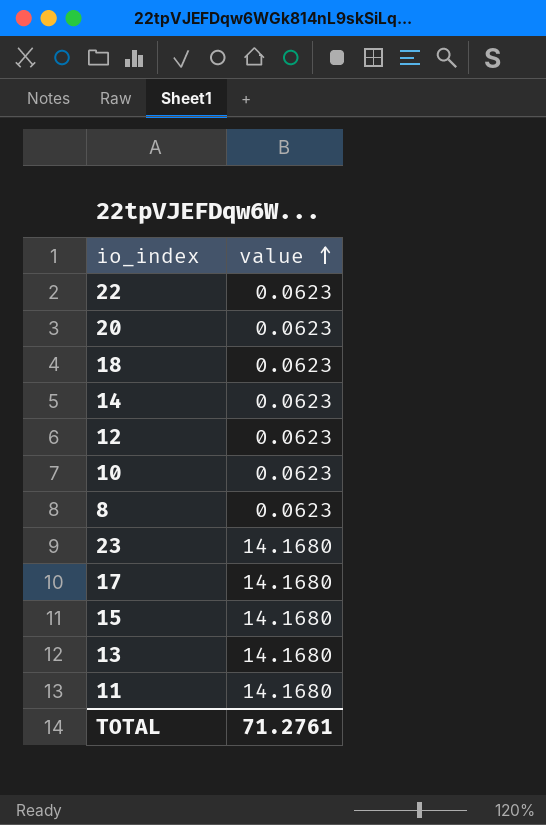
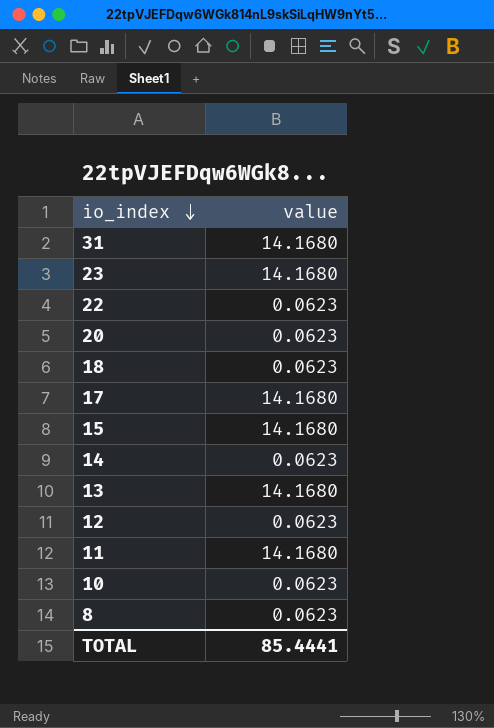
row order: value ascending -> io_index descending
row 31: none -> 14.1680
TOTAL | value: 71.2761 -> 85.4441

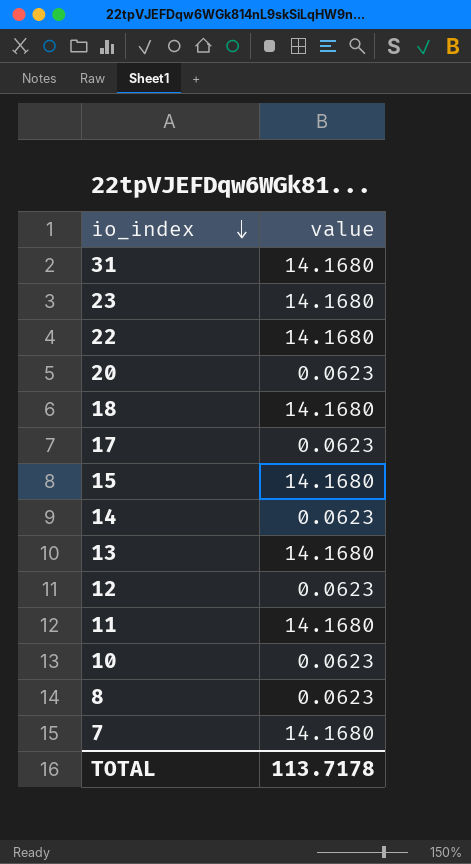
22 | value: 0.0623 -> 14.1680
18 | value: 0.0623 -> 14.1680
17 | value: 14.1680 -> 0.0623
row 7: none -> 14.1680
TOTAL | value: 85.4441 -> 113.7178

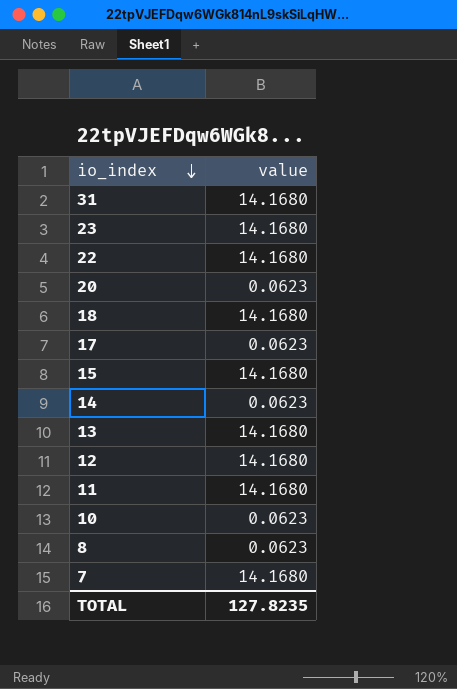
12 | value: 0.0623 -> 14.1680
TOTAL | value: 113.7178 -> 127.8235

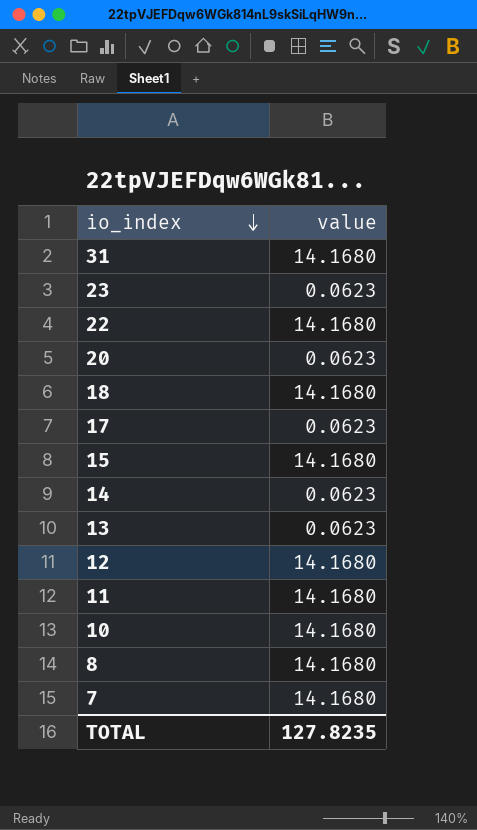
23 | value: 14.1680 -> 0.0623
13 | value: 14.1680 -> 0.0623
10 | value: 0.0623 -> 14.1680
8 | value: 0.0623 -> 14.1680

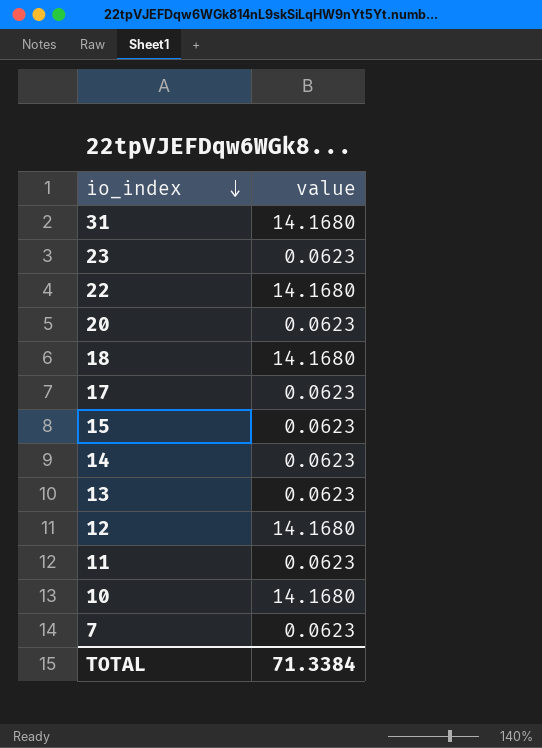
row 8: 14.1680 -> none
15 | value: 14.1680 -> 0.0623
11 | value: 14.1680 -> 0.0623
7 | value: 14.1680 -> 0.0623
TOTAL | value: 127.8235 -> 71.3384

